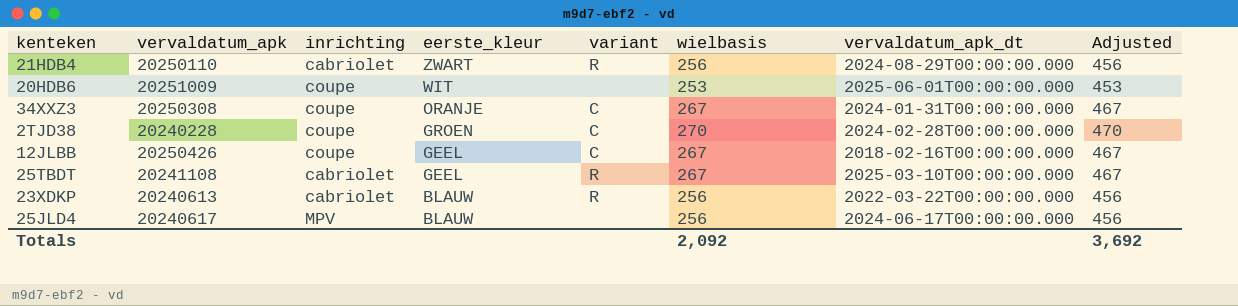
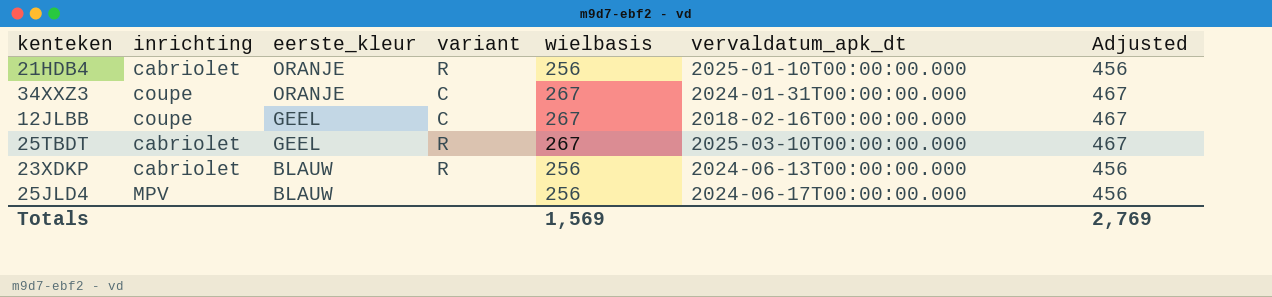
column vervaldatum_apk | position: 2 -> none
row 20HDB6: 20251009 | coupe | WIT | none | 253 | 2025-06-01T00:00:00.000 | 453 -> none
row 2TJD38: 20240228 | coupe | GROEN | C | 270 | 2024-02-28T00:00:00.000 | 470 -> none
21HDB4 | eerste_kleur: ZWART -> ORANJE
21HDB4 | vervaldatum_apk_dt: 2024-08-29T00:00:00.000 -> 2025-01-10T00:00:00.000
23XDKP | vervaldatum_apk_dt: 2022-03-22T00:00:00.000 -> 2024-06-13T00:00:00.000
Totals | wielbasis: 2,092 -> 1,569
Totals | Adjusted: 3,692 -> 2,769

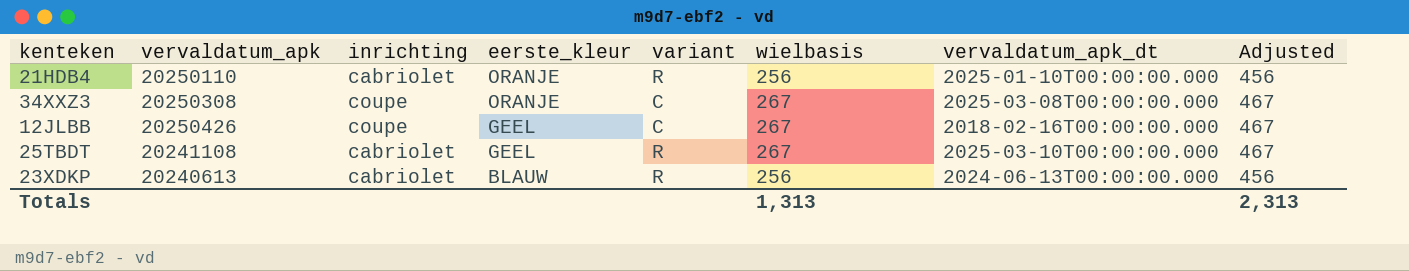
column vervaldatum_apk | position: none -> 2
row 25JLD4: MPV | BLAUW | none | 256 | 2024-06-17T00:00:00.000 | 456 -> none
34XXZ3 | vervaldatum_apk_dt: 2024-01-31T00:00:00.000 -> 2025-03-08T00:00:00.000
Totals | wielbasis: 1,569 -> 1,313
Totals | Adjusted: 2,769 -> 2,313

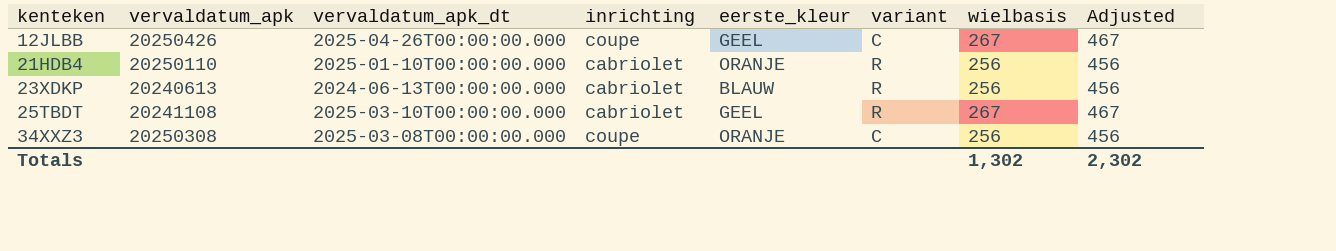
row order: eerste_kleur descending -> kenteken ascending
column vervaldatum_apk_dt | position: 7 -> 3
12JLBB | vervaldatum_apk_dt: 2018-02-16T00:00:00.000 -> 2025-04-26T00:00:00.000
34XXZ3 | wielbasis: 267 -> 256
34XXZ3 | Adjusted: 467 -> 456
Totals | wielbasis: 1,313 -> 1,302
Totals | Adjusted: 2,313 -> 2,302

